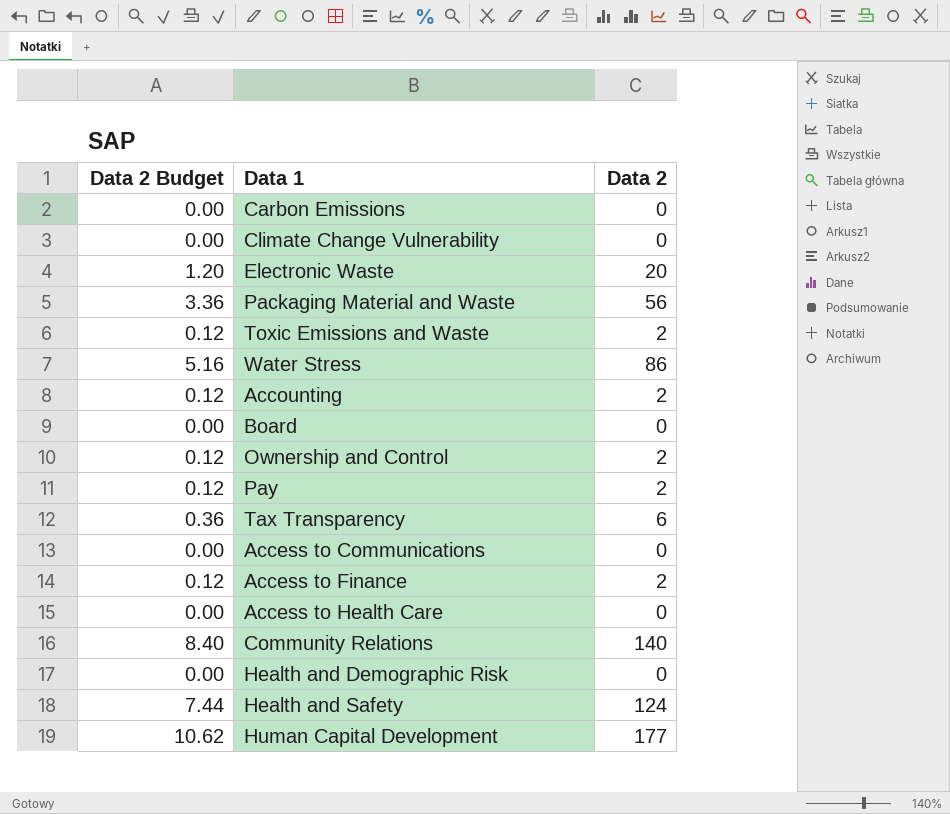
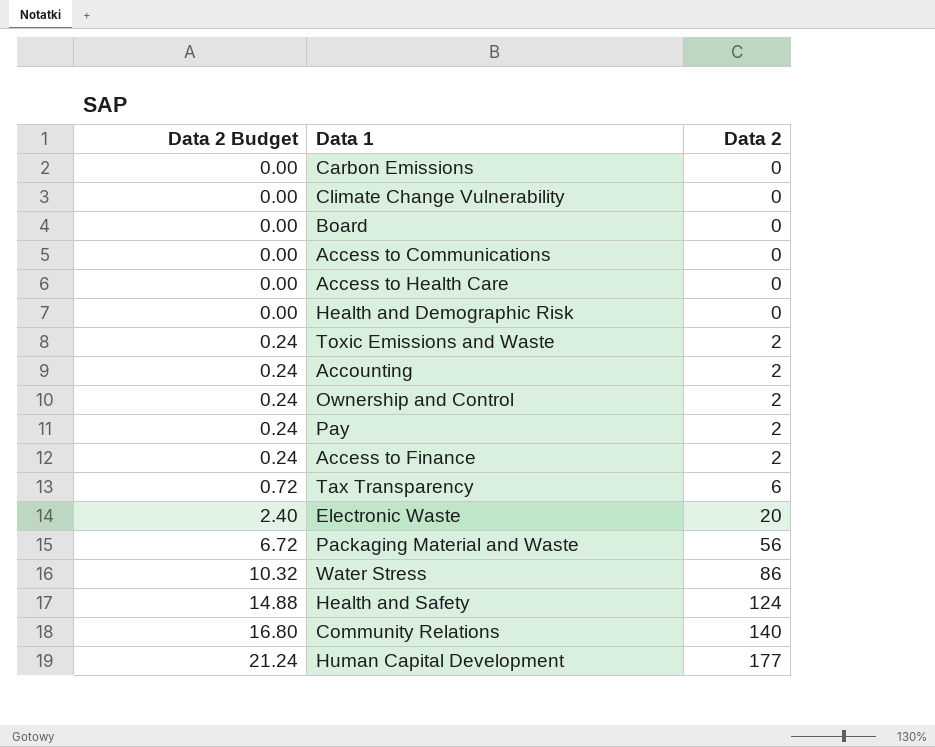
row order: none -> Data 2 Budget ascending
column Data 2 Budget | formula: [Data 2] * 0.06 -> [Data 2] * 0.12

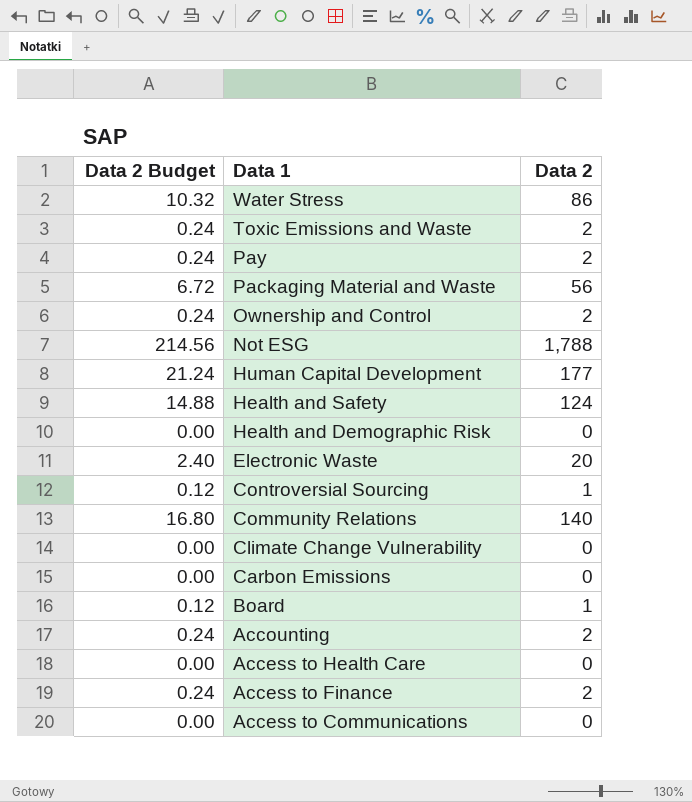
row order: Data 2 Budget ascending -> Data 1 descending
row Tax Transparency: 0.72 | 6 -> none
row Not ESG: none -> 214.56 | 1,788
row Controversial Sourcing: none -> 0.12 | 1
Board | Data 2 Budget: 0.00 -> 0.12
Board | Data 2: 0 -> 1

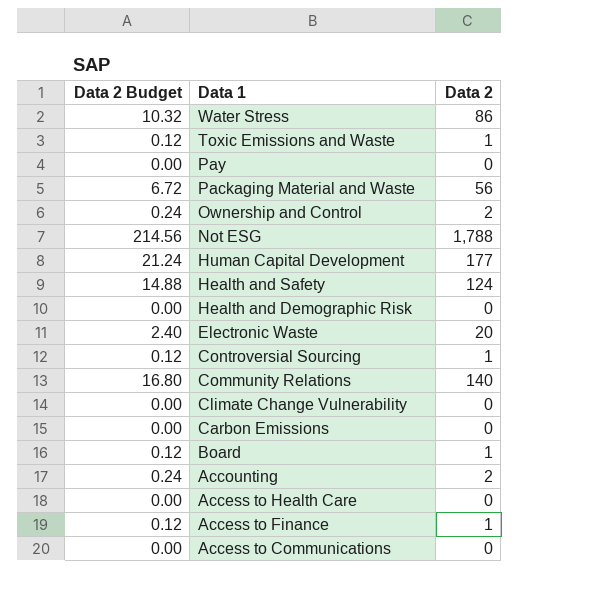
Toxic Emissions and Waste | Data 2 Budget: 0.24 -> 0.12
Toxic Emissions and Waste | Data 2: 2 -> 1
Pay | Data 2 Budget: 0.24 -> 0.00
Pay | Data 2: 2 -> 0
Access to Finance | Data 2 Budget: 0.24 -> 0.12
Access to Finance | Data 2: 2 -> 1

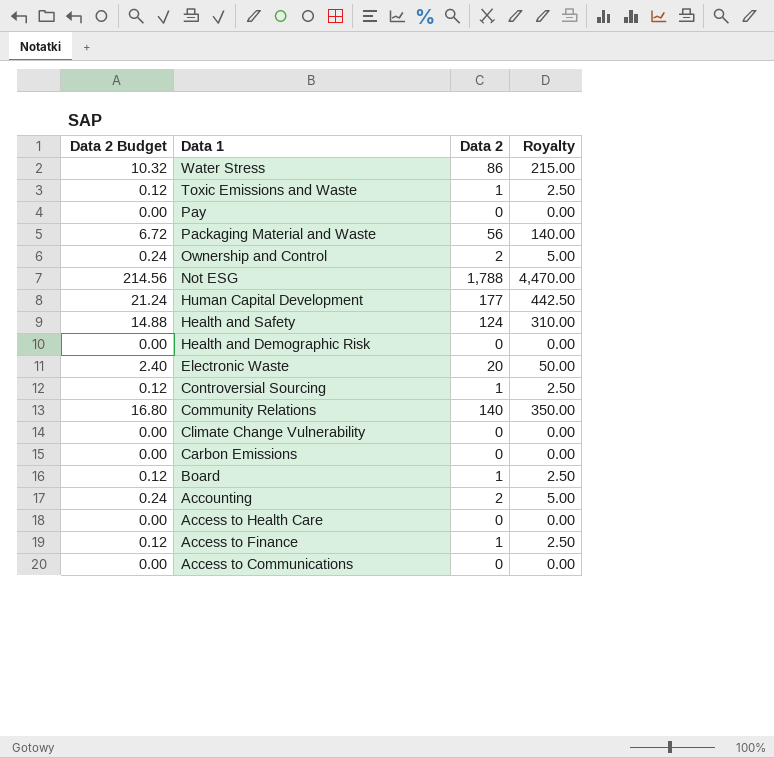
column Royalty | formula: none -> [Data 2] * 2.5

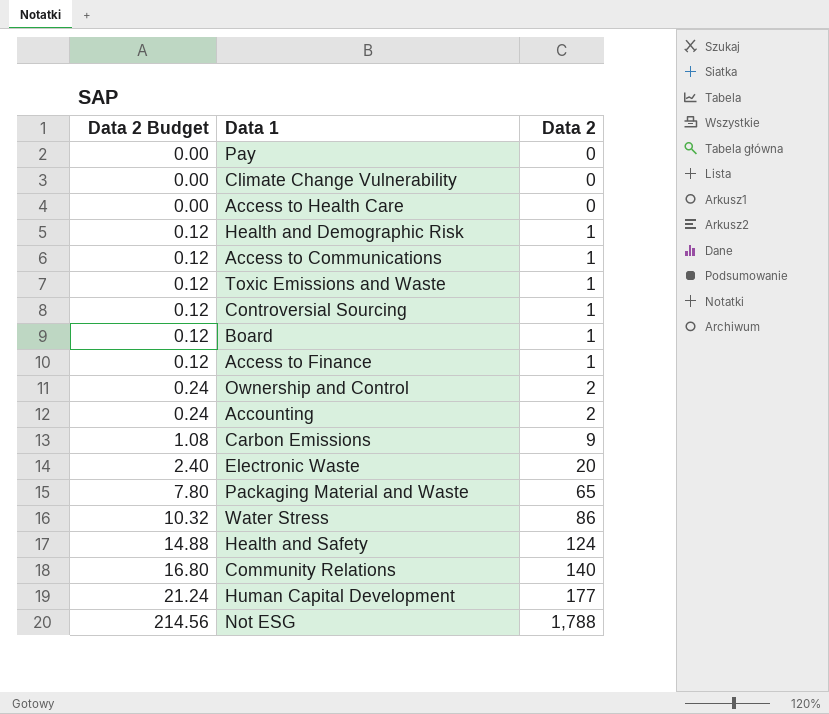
row order: Data 1 descending -> Data 2 Budget ascending
column Royalty | formula: [Data 2] * 2.5 -> none
Health and Demographic Risk | Data 2 Budget: 0.00 -> 0.12
Health and Demographic Risk | Data 2: 0 -> 1
Access to Communications | Data 2 Budget: 0.00 -> 0.12
Access to Communications | Data 2: 0 -> 1
Carbon Emissions | Data 2 Budget: 0.00 -> 1.08
Carbon Emissions | Data 2: 0 -> 9
Packaging Material and Waste | Data 2 Budget: 6.72 -> 7.80
Packaging Material and Waste | Data 2: 56 -> 65

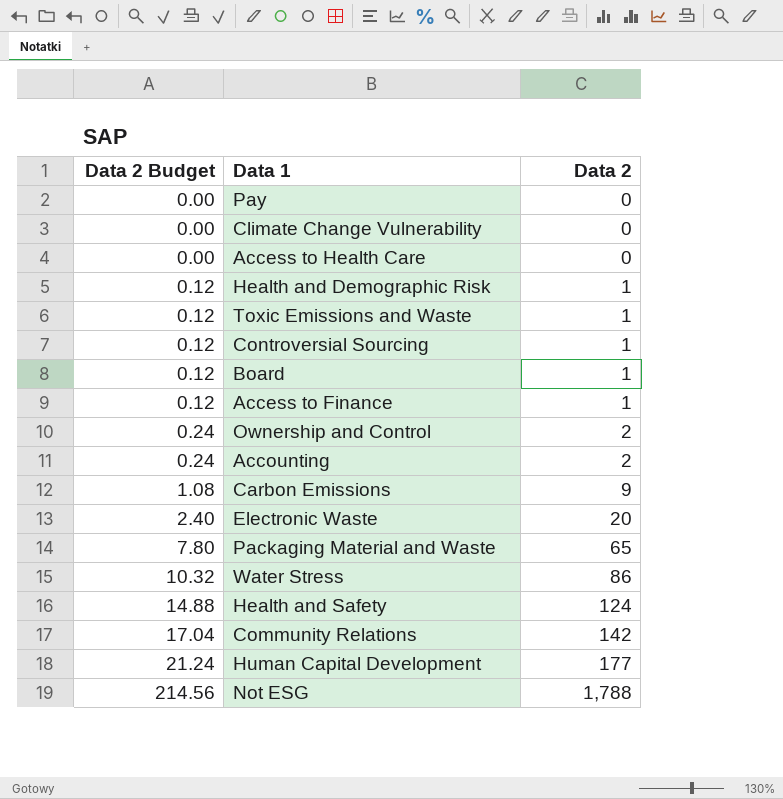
row Access to Communications: 0.12 | 1 -> none
Community Relations | Data 2 Budget: 16.80 -> 17.04
Community Relations | Data 2: 140 -> 142

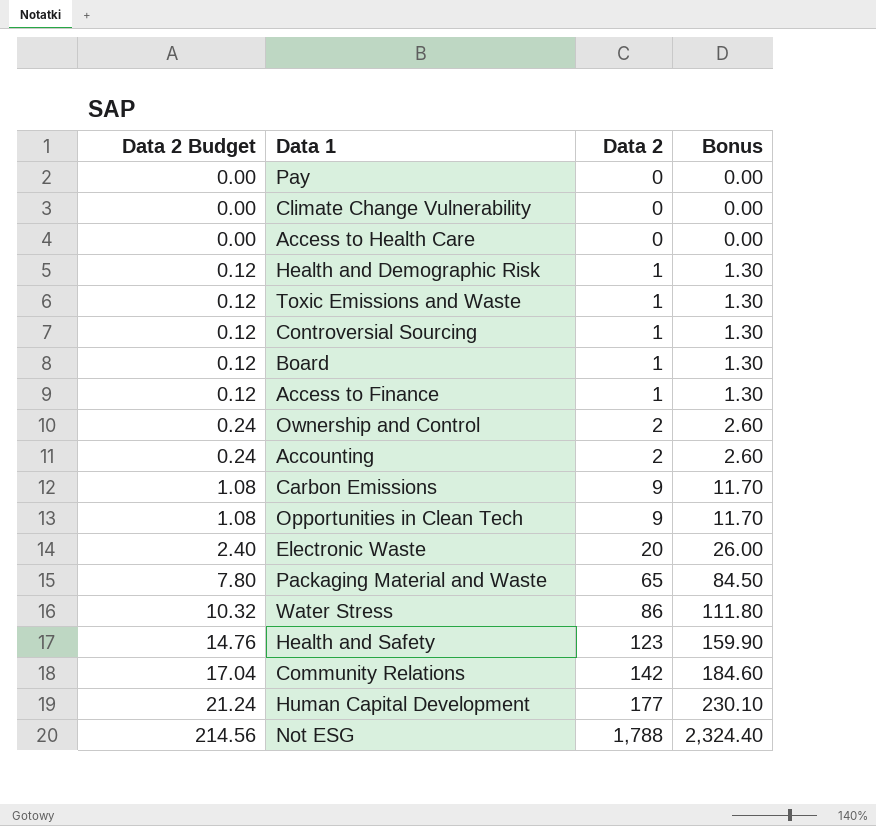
column Bonus | formula: none -> [Data 2] * 1.3
row Opportunities in Clean Tech: none -> 1.08 | 9 | 11.70
Health and Safety | Data 2 Budget: 14.88 -> 14.76
Health and Safety | Data 2: 124 -> 123

